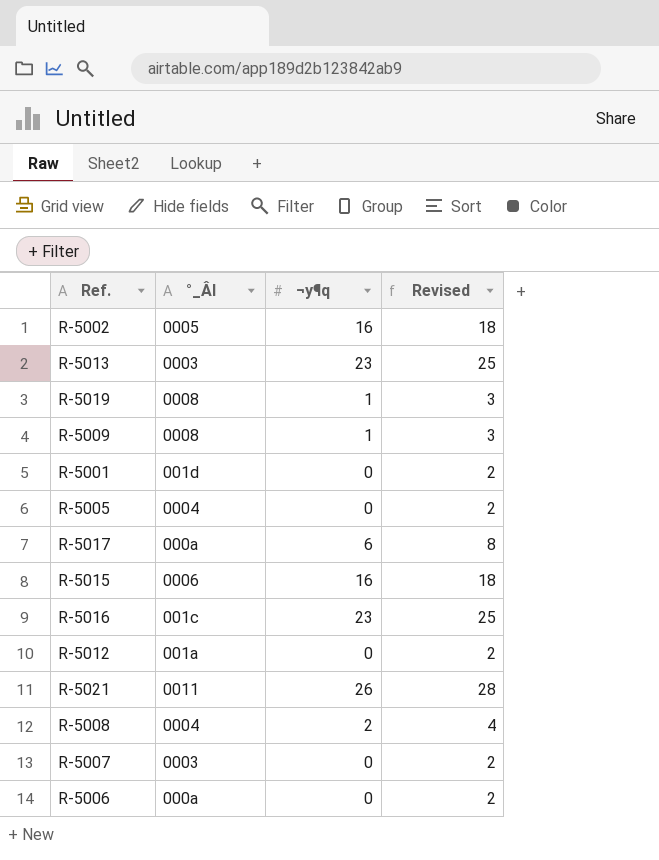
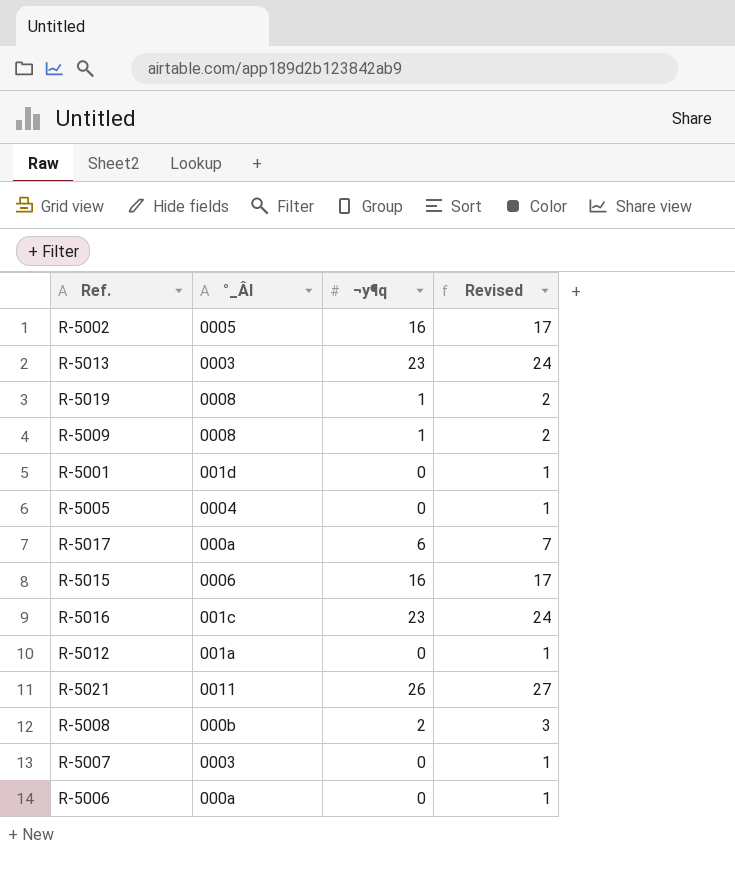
column Revised | formula: [¬y¶q] + 2 -> [¬y¶q] + 1
R-5008 | °_ÂI: 0004 -> 000b

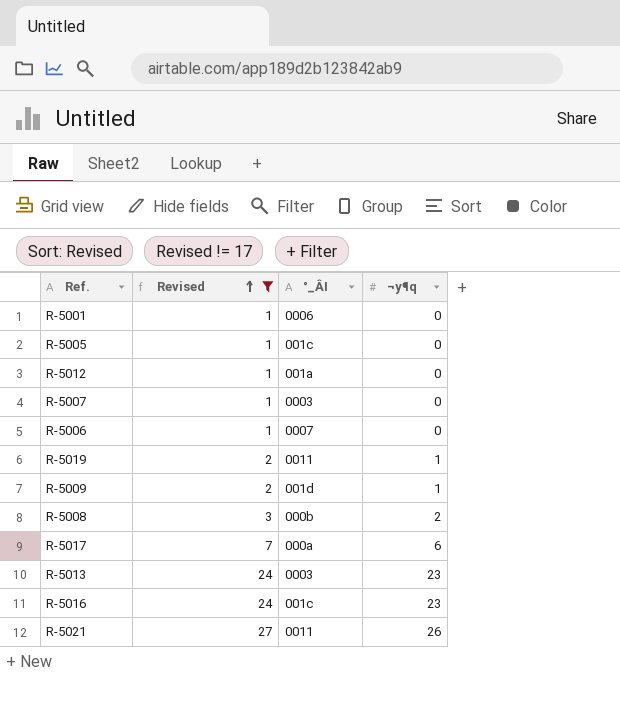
filter: none -> Revised != 17
row order: none -> Revised ascending
column Revised | position: 4 -> 2
R-5001 | °_ÂI: 001d -> 0006
R-5005 | °_ÂI: 0004 -> 001c
R-5006 | °_ÂI: 000a -> 0007
R-5019 | °_ÂI: 0008 -> 0011
R-5009 | °_ÂI: 0008 -> 001d

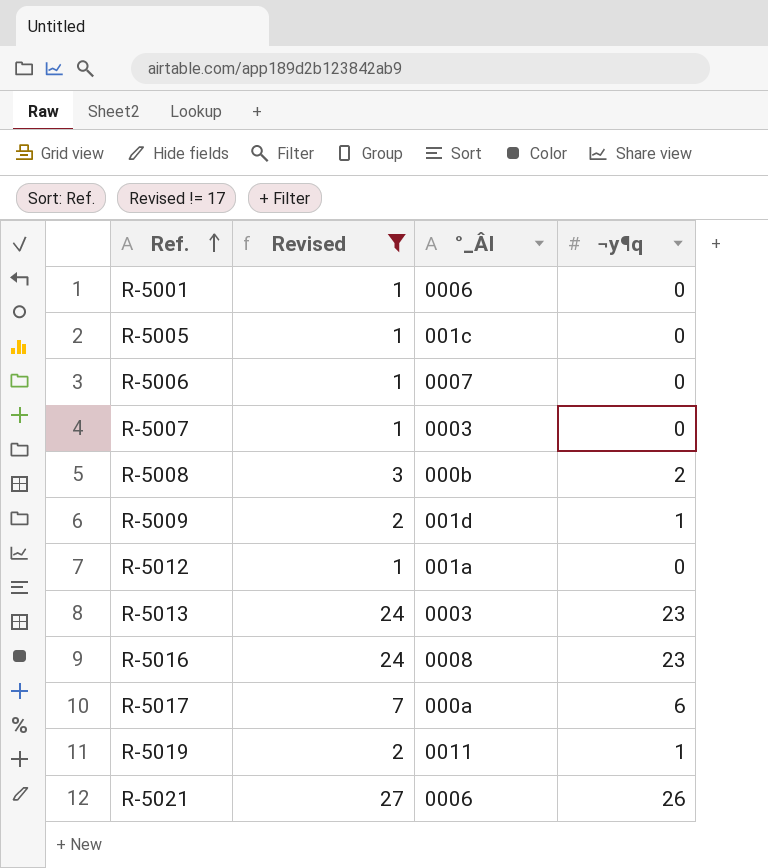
row order: Revised ascending -> Ref. ascending
R-5016 | °_ÂI: 001c -> 0008
R-5021 | °_ÂI: 0011 -> 0006

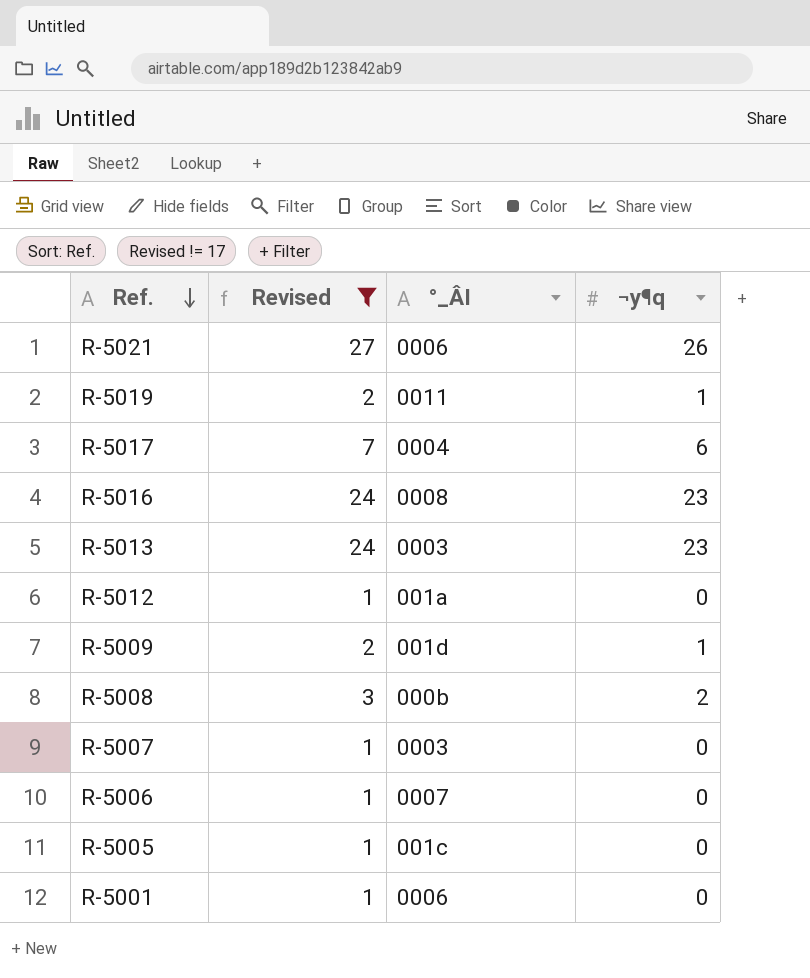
row order: Ref. ascending -> Ref. descending
R-5017 | °_ÂI: 000a -> 0004

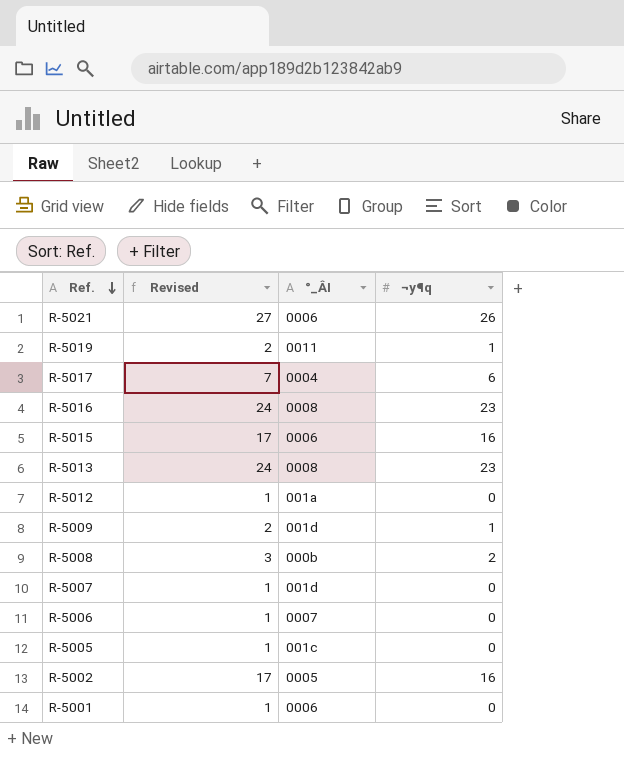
filter: Revised != 17 -> none
R-5013 | °_ÂI: 0003 -> 0008
R-5007 | °_ÂI: 0003 -> 001d

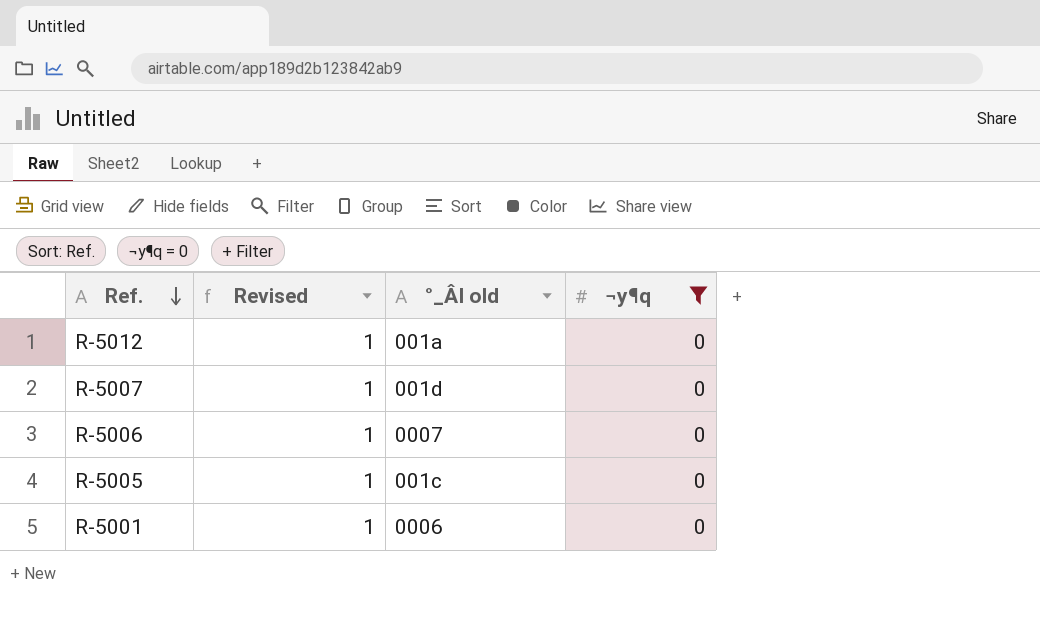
filter: none -> ¬y¶q = 0
column name: °_ÂI -> °_ÂI old

